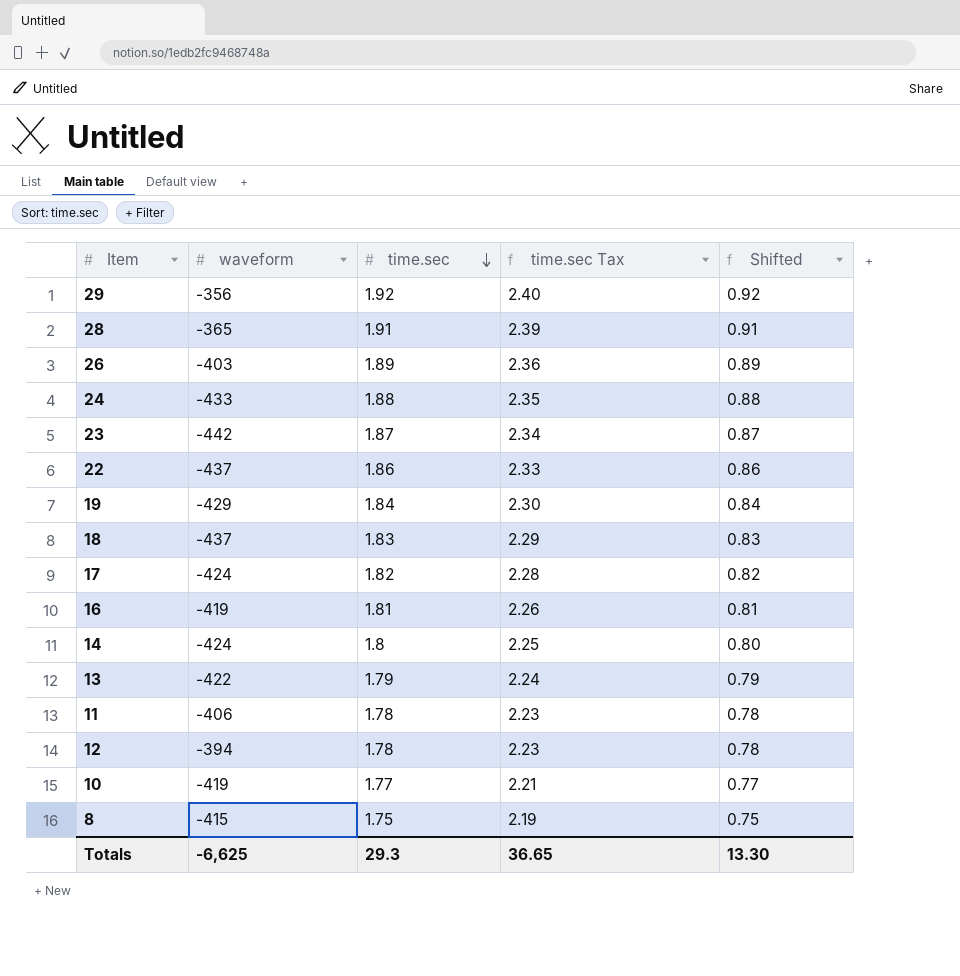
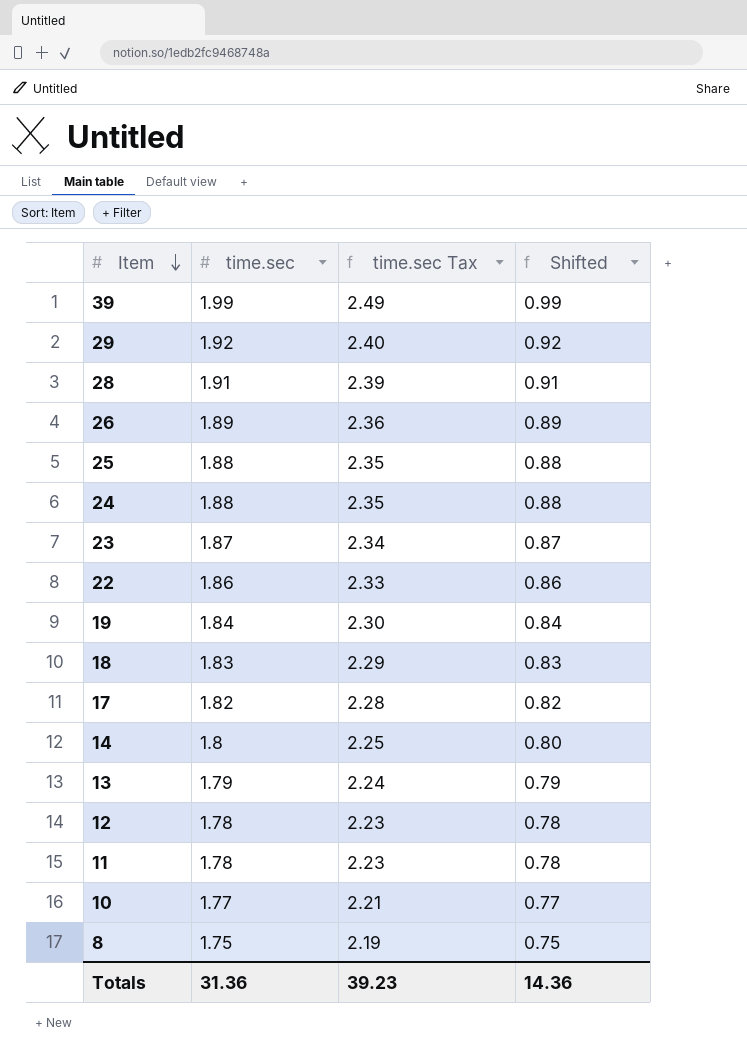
row order: time.sec descending -> Item descending
column waveform | position: 2 -> none
row 16: -419 | 1.81 | 2.26 | 0.81 -> none
row 39: none -> 1.99 | 2.49 | 0.99
row 25: none -> 1.88 | 2.35 | 0.88
Totals | time.sec: 29.3 -> 31.36
Totals | time.sec Tax: 36.65 -> 39.23
Totals | Shifted: 13.30 -> 14.36

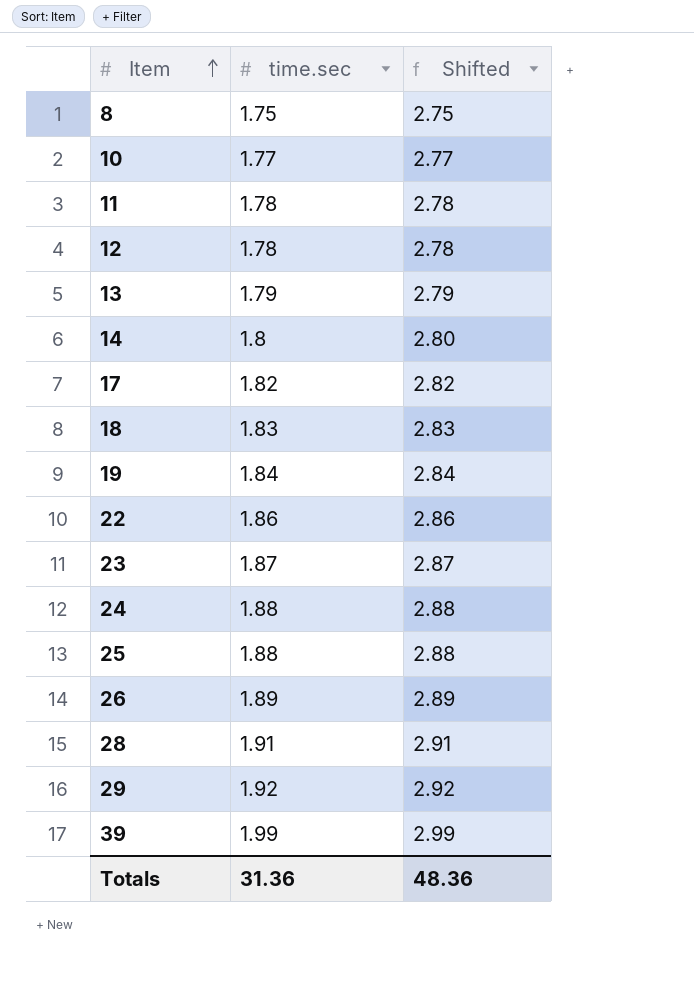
row order: Item descending -> Item ascending
column time.sec Tax | formula: [time.sec] * 1.25 -> none
column Shifted | formula: [time.sec] - 1 -> [time.sec] + 1
Totals | Shifted: 14.36 -> 48.36

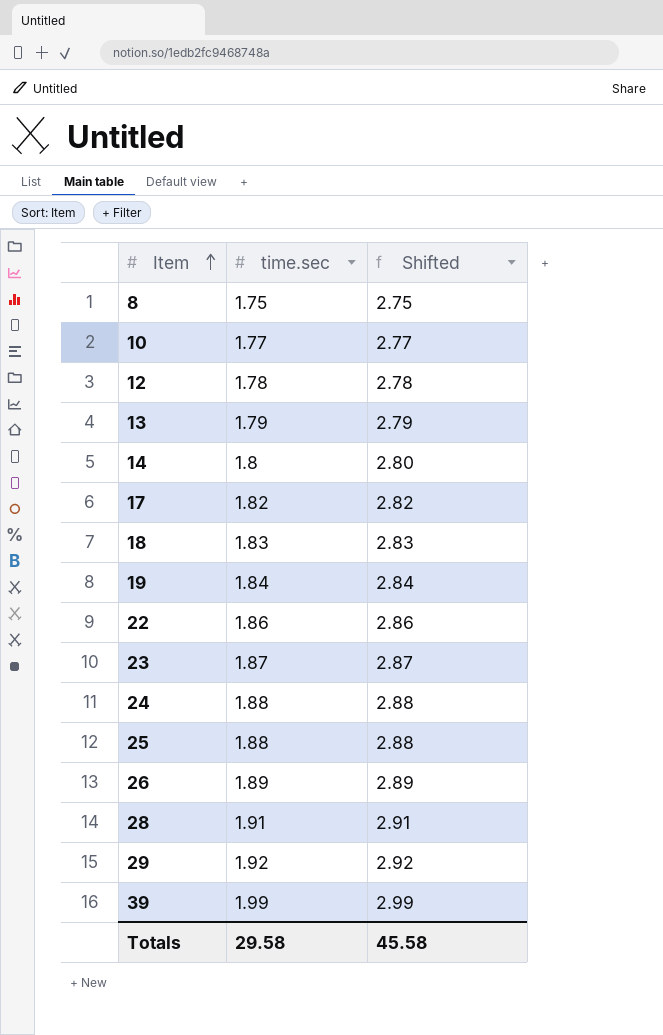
row 11: 1.78 | 2.78 -> none
Totals | time.sec: 31.36 -> 29.58
Totals | Shifted: 48.36 -> 45.58

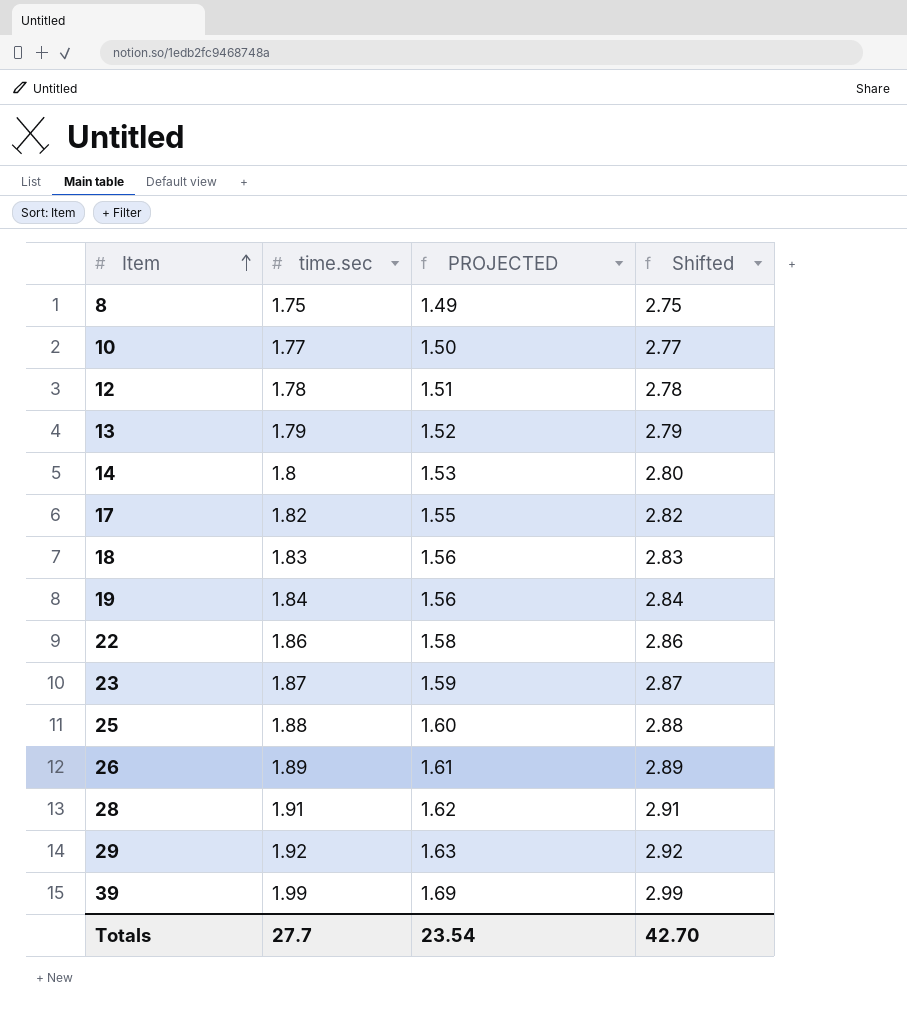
column PROJECTED | formula: none -> [time.sec] * 0.85
row 24: 1.88 | 2.88 -> none
Totals | time.sec: 29.58 -> 27.7
Totals | Shifted: 45.58 -> 42.70

